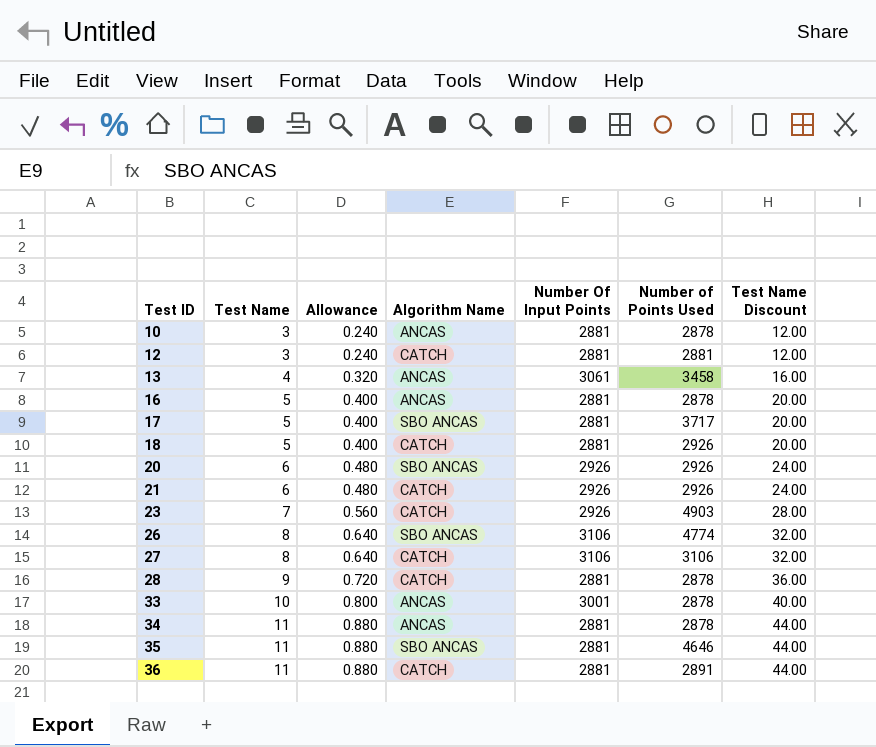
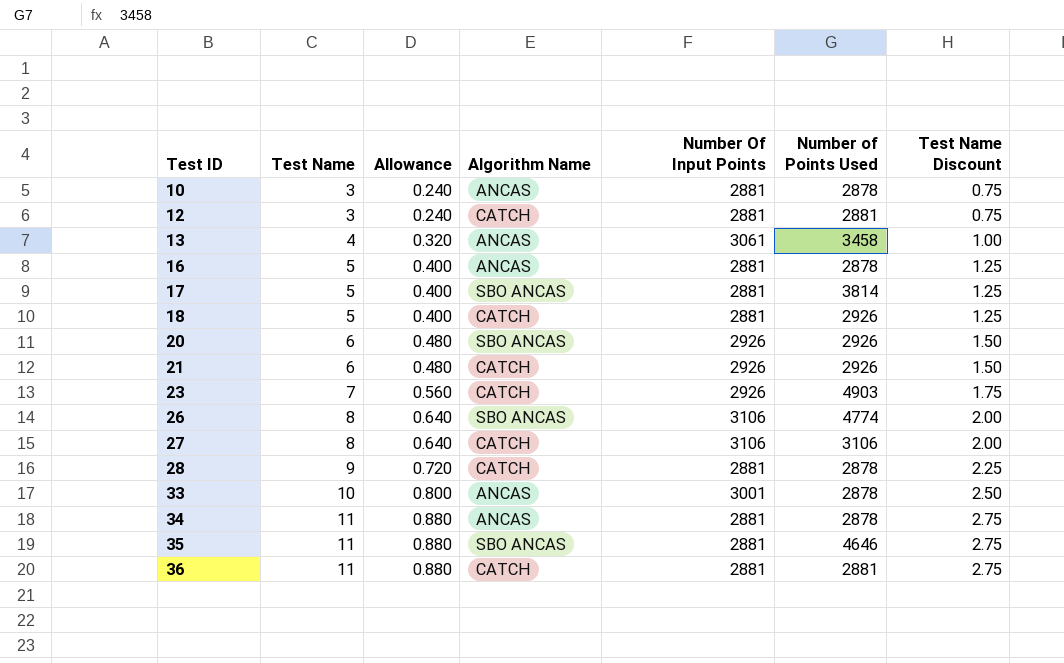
column Test Name Discount | formula: [Test Name] * 4 -> [Test Name] * 0.25
17 | Number of Points Used: 3717 -> 3814
36 | Number of Points Used: 2891 -> 2881

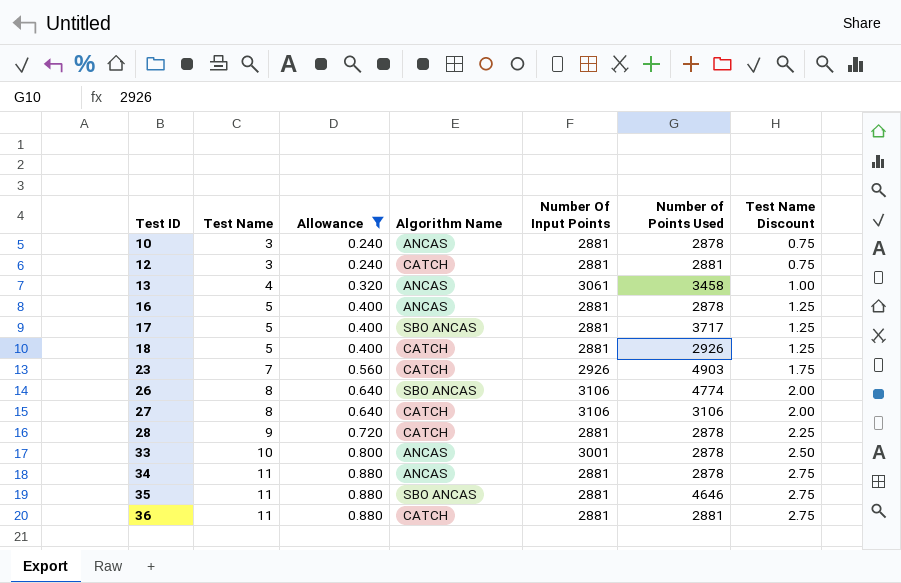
filter: none -> Allowance != 0.480
17 | Number of Points Used: 3814 -> 3717

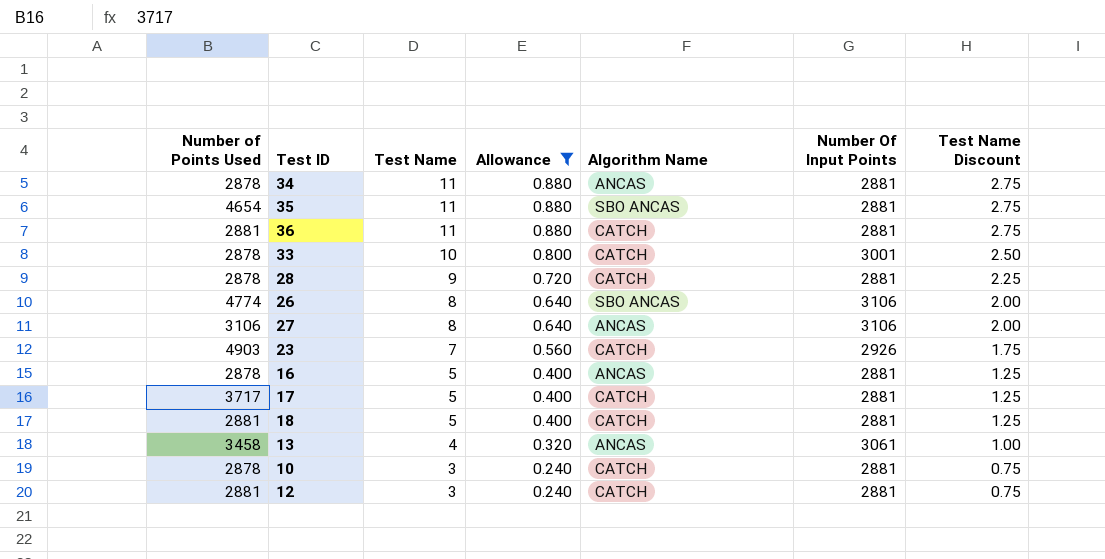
row order: Test ID ascending -> Test Name descending
column Number of Points Used | position: 6 -> 1
35 | Number of Points Used: 4646 -> 4654
33 | Algorithm Name: ANCAS -> CATCH
27 | Algorithm Name: CATCH -> ANCAS
17 | Algorithm Name: SBO ANCAS -> CATCH
18 | Number of Points Used: 2926 -> 2881
10 | Algorithm Name: ANCAS -> CATCH

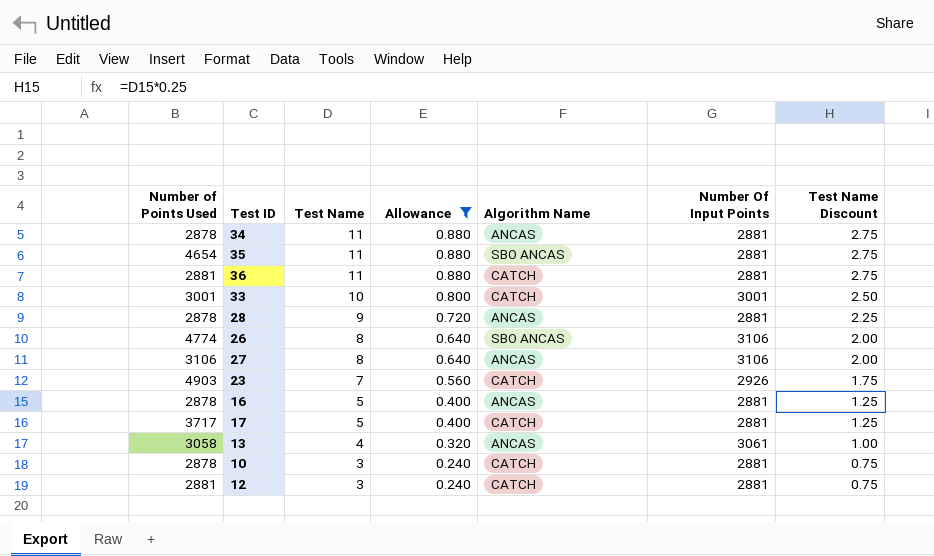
row 18: 2881 | 5 | 0.400 | CATCH | 2881 | 1.25 -> none
33 | Number of Points Used: 2878 -> 3001
28 | Algorithm Name: CATCH -> ANCAS
13 | Number of Points Used: 3458 -> 3058

